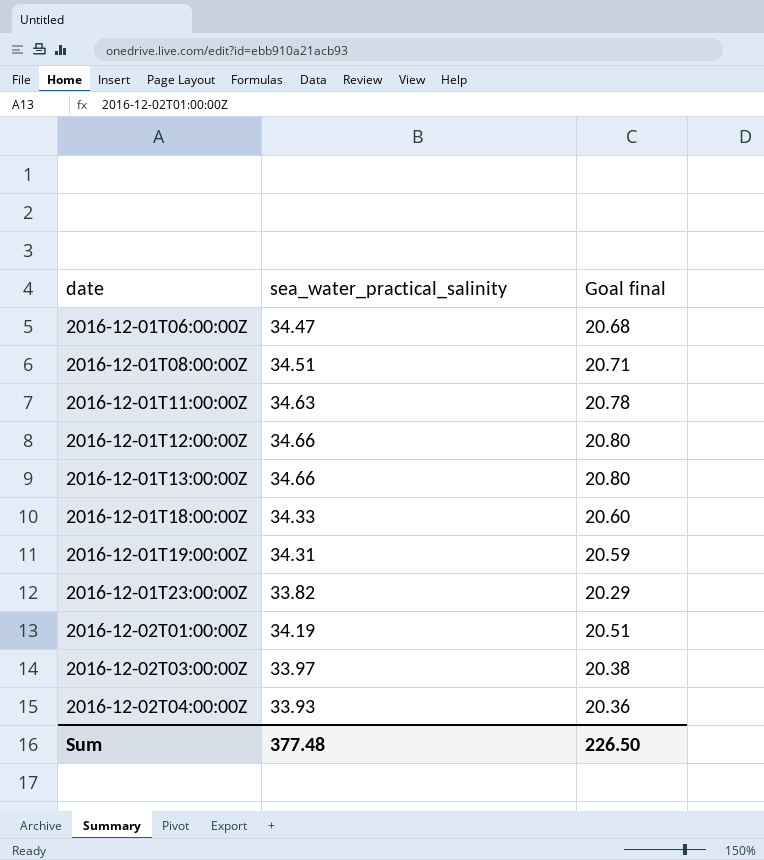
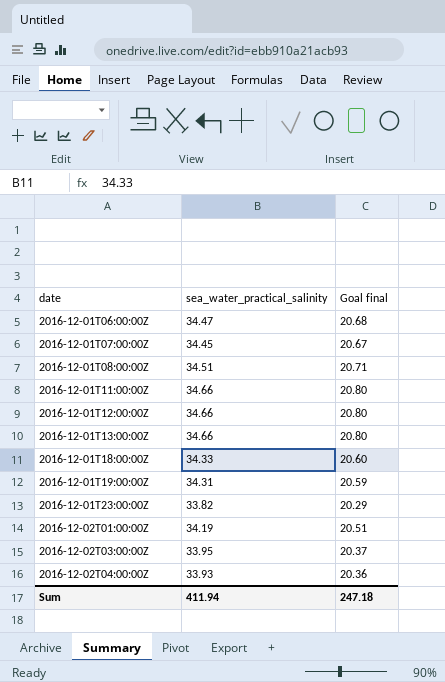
row 2016-12-01T07:00:00Z: none -> 34.45 | 20.67
2016-12-01T11:00:00Z | sea_water_practical_salinity: 34.63 -> 34.66
2016-12-01T11:00:00Z | Goal final: 20.78 -> 20.80
2016-12-02T03:00:00Z | sea_water_practical_salinity: 33.97 -> 33.95
2016-12-02T03:00:00Z | Goal final: 20.38 -> 20.37
Sum | sea_water_practical_salinity: 377.48 -> 411.94
Sum | Goal final: 226.50 -> 247.18

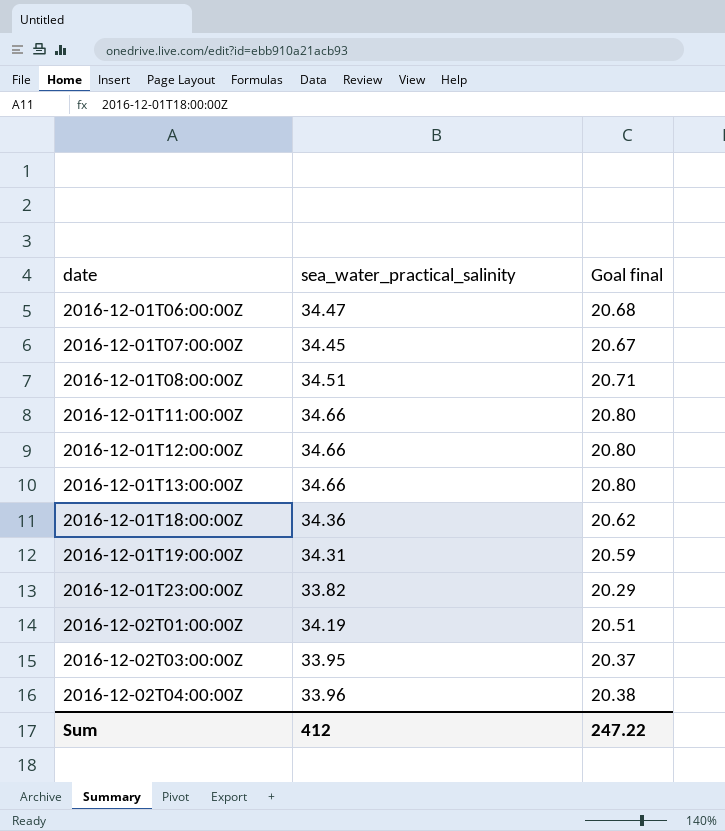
2016-12-01T18:00:00Z | sea_water_practical_salinity: 34.33 -> 34.36
2016-12-01T18:00:00Z | Goal final: 20.60 -> 20.62
2016-12-02T04:00:00Z | sea_water_practical_salinity: 33.93 -> 33.96
2016-12-02T04:00:00Z | Goal final: 20.36 -> 20.38
Sum | sea_water_practical_salinity: 411.94 -> 412
Sum | Goal final: 247.18 -> 247.22

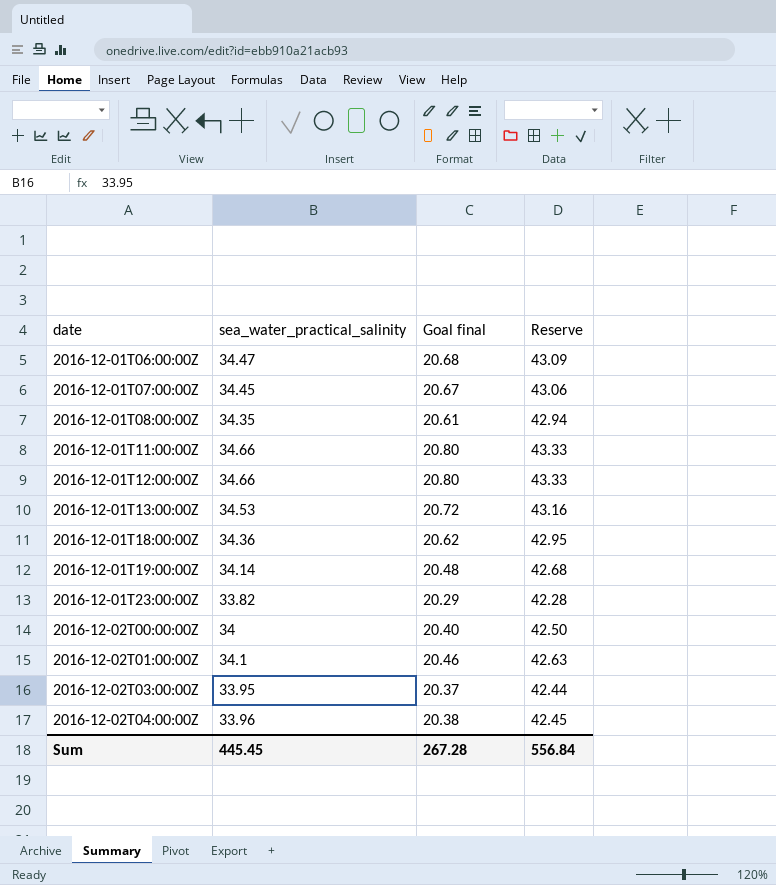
column Reserve | formula: none -> [sea_water_practical_salinity] * 1.25
2016-12-01T08:00:00Z | sea_water_practical_salinity: 34.51 -> 34.35
2016-12-01T08:00:00Z | Goal final: 20.71 -> 20.61
2016-12-01T13:00:00Z | sea_water_practical_salinity: 34.66 -> 34.53
2016-12-01T13:00:00Z | Goal final: 20.80 -> 20.72
2016-12-01T19:00:00Z | sea_water_practical_salinity: 34.31 -> 34.14
2016-12-01T19:00:00Z | Goal final: 20.59 -> 20.48
row 2016-12-02T00:00:00Z: none -> 34 | 20.40 | 42.50
2016-12-02T01:00:00Z | sea_water_practical_salinity: 34.19 -> 34.1
2016-12-02T01:00:00Z | Goal final: 20.51 -> 20.46
Sum | sea_water_practical_salinity: 412 -> 445.45
Sum | Goal final: 247.22 -> 267.28

